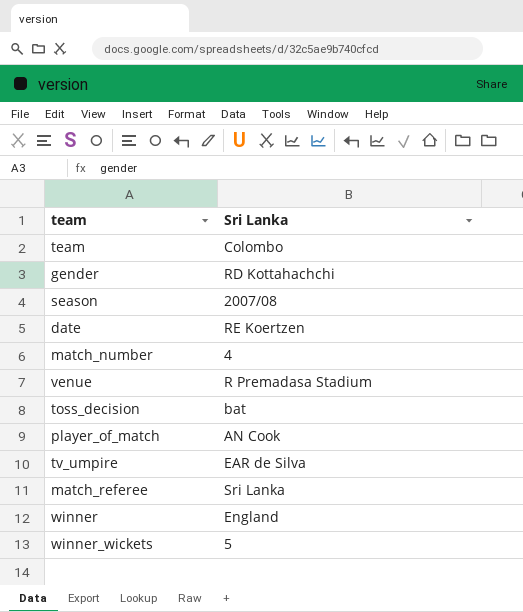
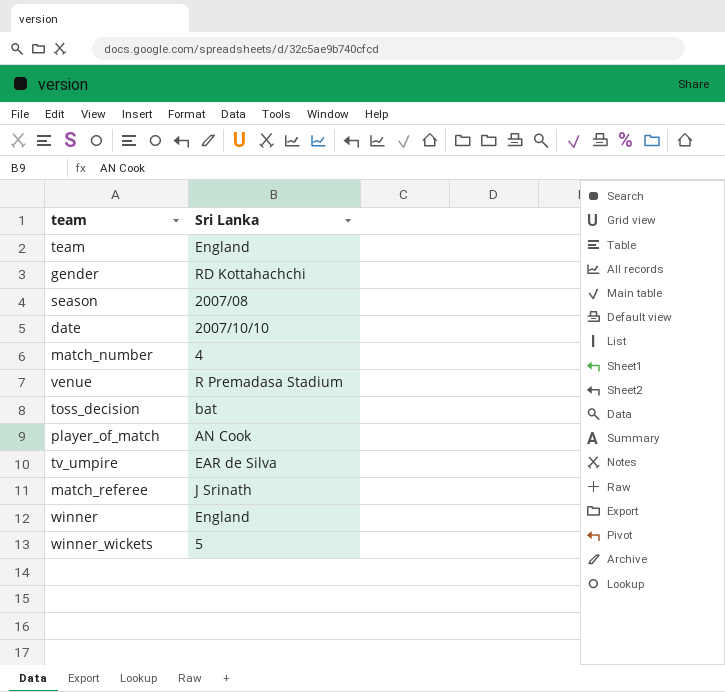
team | Sri Lanka: Colombo -> England
date | Sri Lanka: RE Koertzen -> 2007/10/10
match_referee | Sri Lanka: Sri Lanka -> J Srinath

